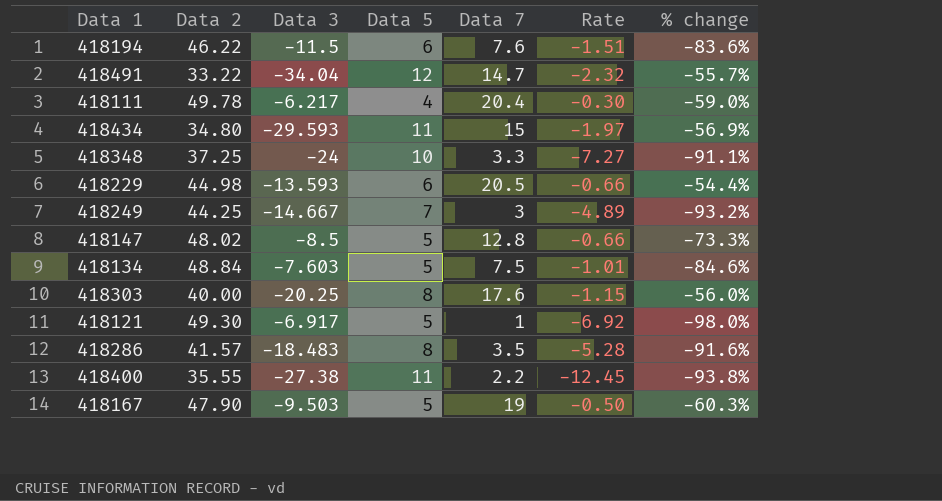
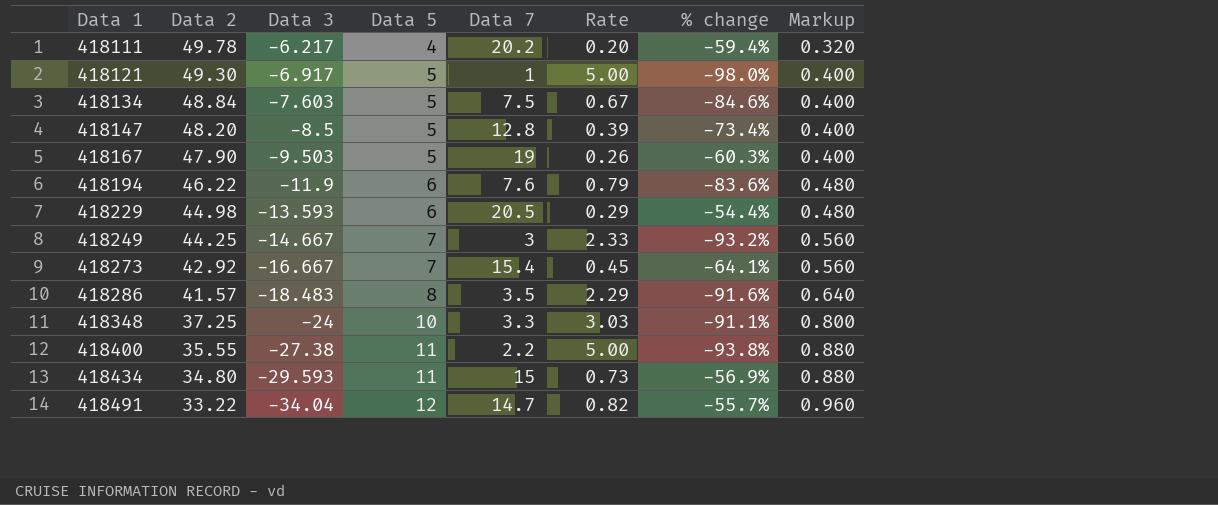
row order: none -> Data 1 ascending
column Rate | formula: [Data 3] / [Data 7] -> [Data 5] / [Data 7]
column Markup | formula: none -> [Data 5] * 0.08
row 418303: 40.00 | -20.25 | 8 | 17.6 | -1.15 | -56.0% -> none
418111 | Data 7: 20.4 -> 20.2
418111 | % change: -59.0% -> -59.4%
418147 | Data 2: 48.02 -> 48.20
418147 | % change: -73.3% -> -73.4%
418194 | Data 3: -11.5 -> -11.9
row 418273: none -> 42.92 | -16.667 | 7 | 15.4 | 0.45 | -64.1% | 0.560

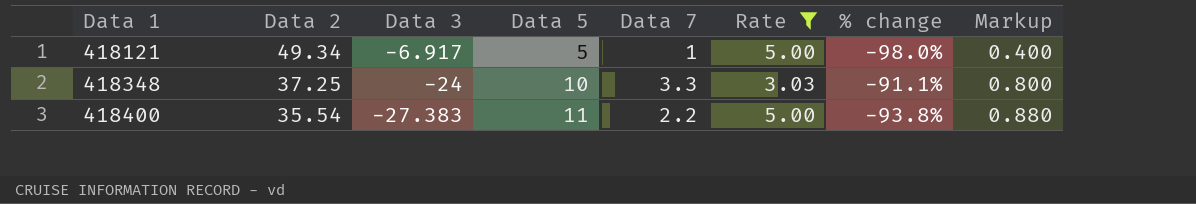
filter: none -> Rate >= 3.03
418121 | Data 2: 49.30 -> 49.34
418400 | Data 2: 35.55 -> 35.54
418400 | Data 3: -27.38 -> -27.383

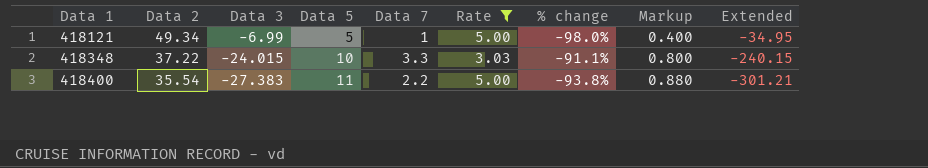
column Extended | formula: none -> [Data 3] * [Data 5]
418121 | Data 3: -6.917 -> -6.99
418348 | Data 2: 37.25 -> 37.22
418348 | Data 3: -24 -> -24.015

